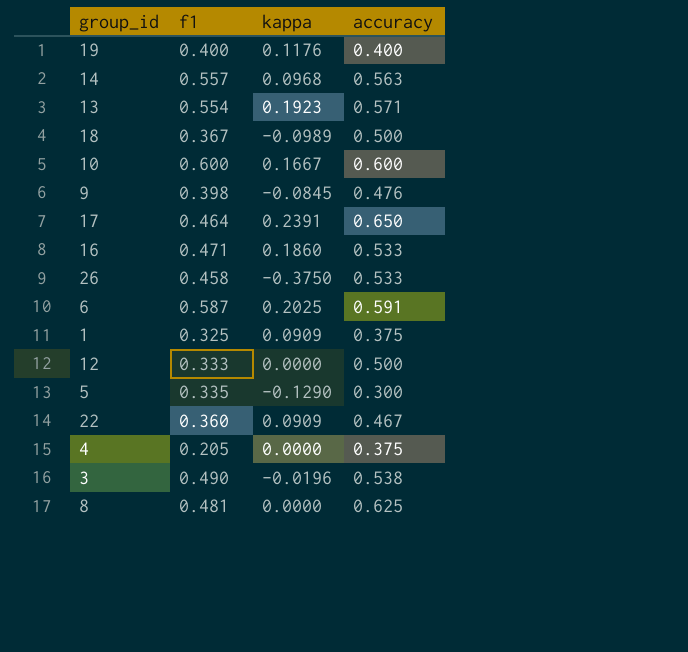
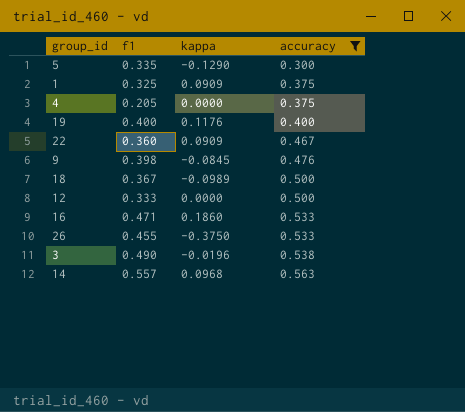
filter: none -> accuracy <= 0.563
row order: none -> accuracy ascending
26 | f1: 0.458 -> 0.455

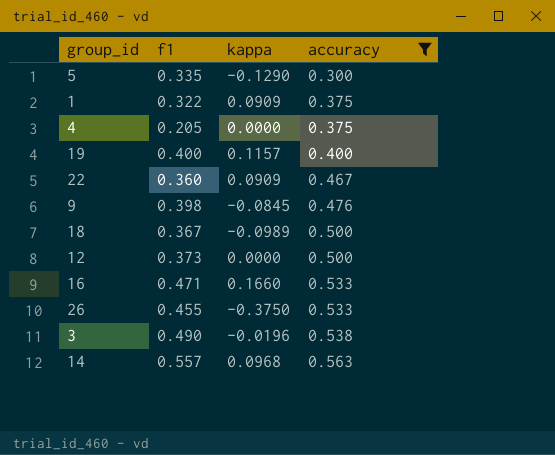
1 | f1: 0.325 -> 0.322
19 | kappa: 0.1176 -> 0.1157
12 | f1: 0.333 -> 0.373
16 | kappa: 0.1860 -> 0.1660

